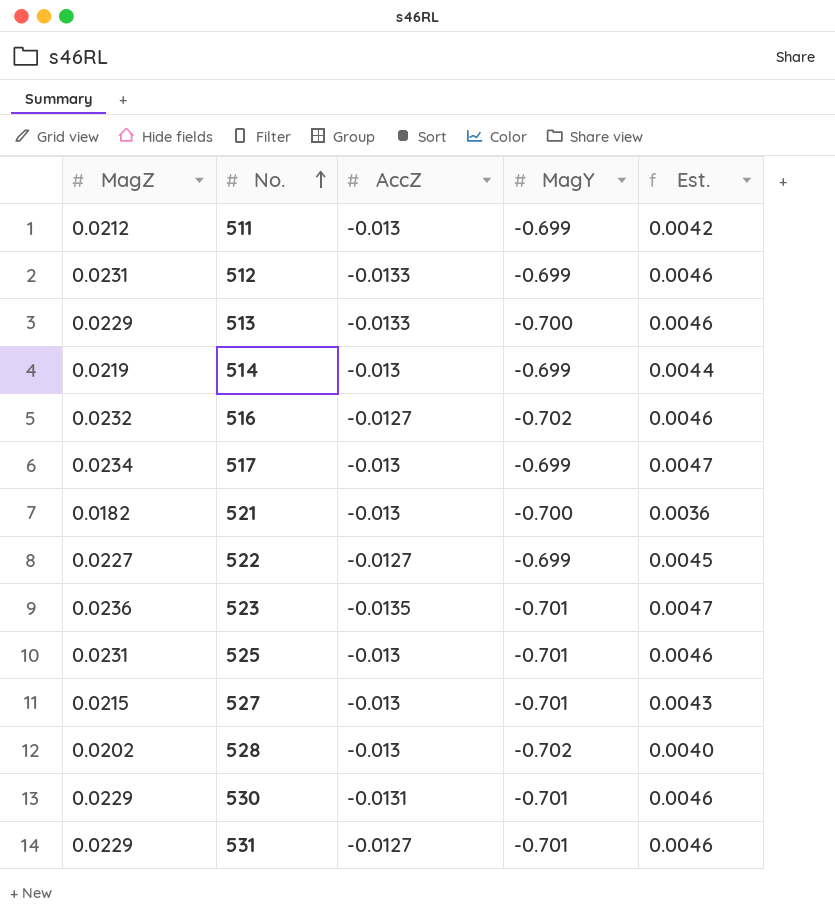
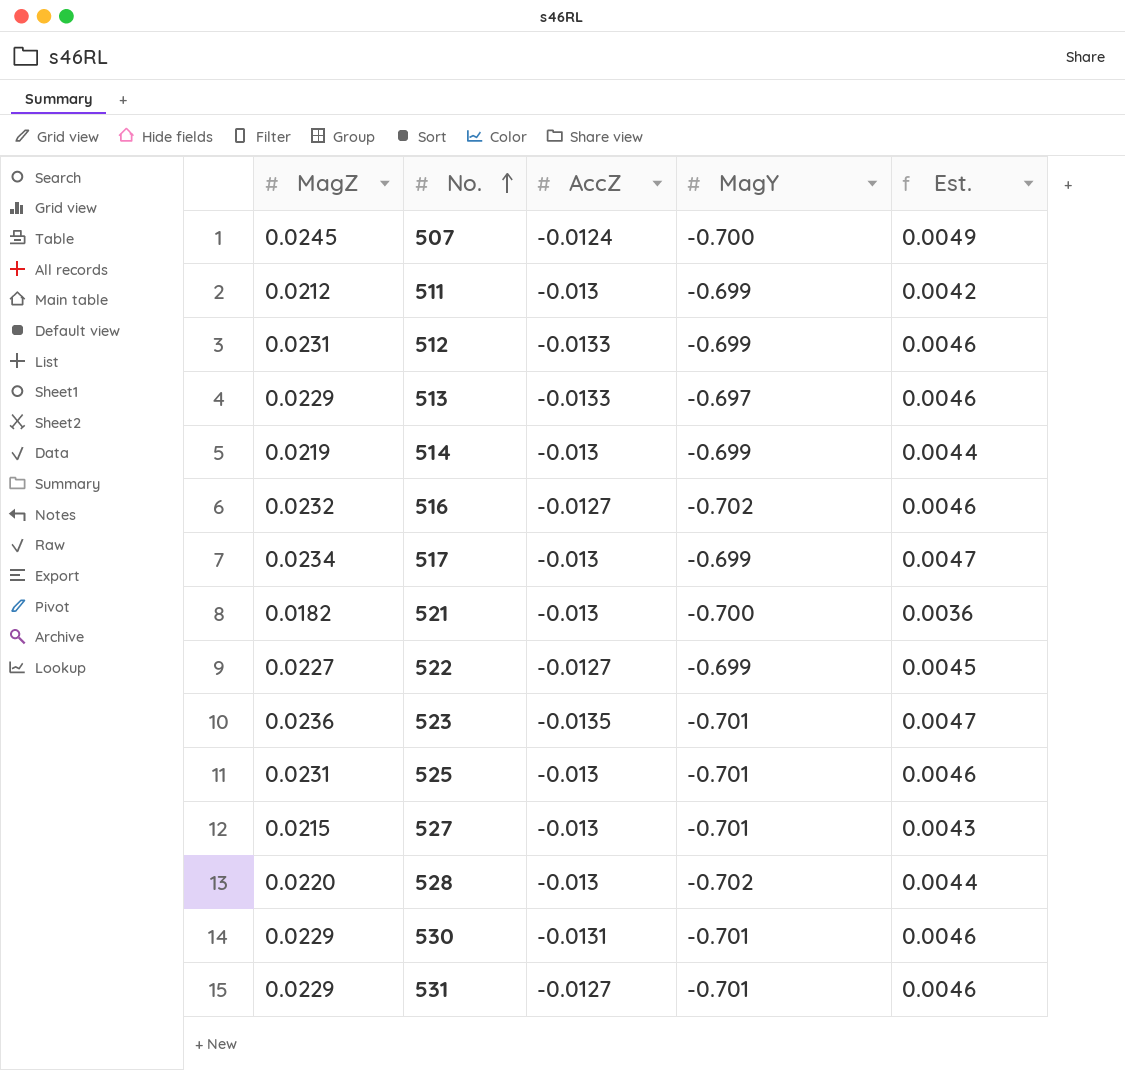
row 507: none -> 0.0245 | -0.0124 | -0.700 | 0.0049
513 | MagY: -0.700 -> -0.697
528 | MagZ: 0.0202 -> 0.0220
528 | Est.: 0.0040 -> 0.0044

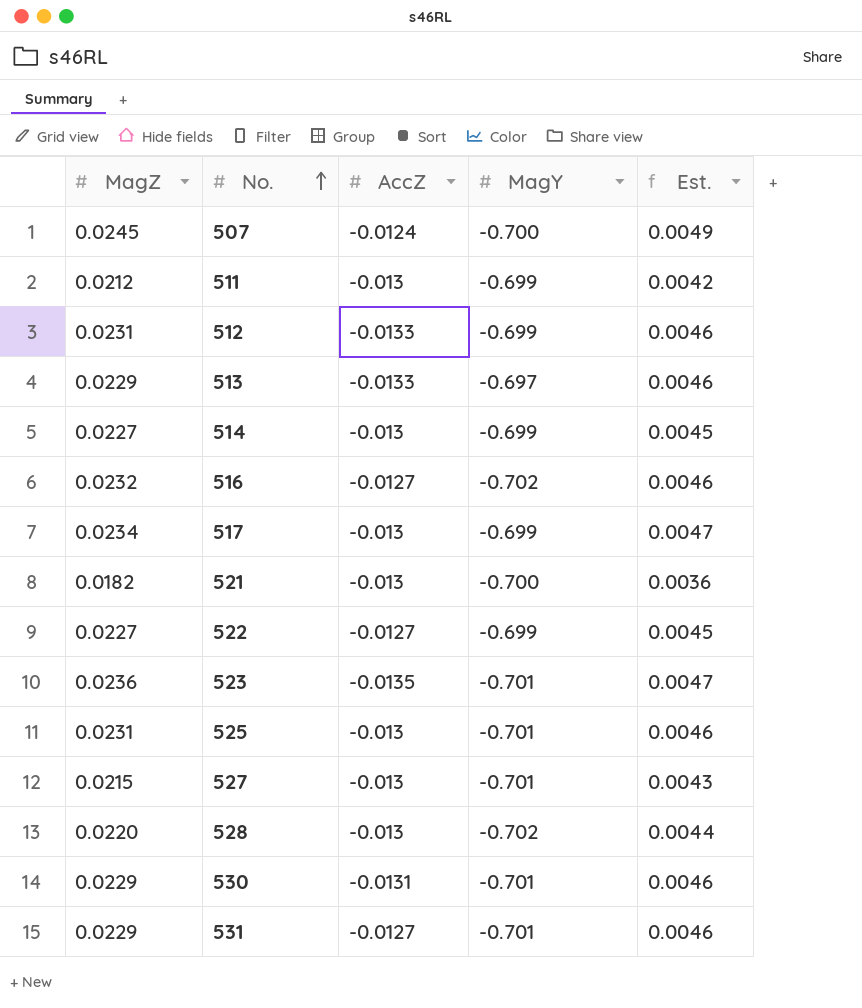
514 | MagZ: 0.0219 -> 0.0227
514 | Est.: 0.0044 -> 0.0045

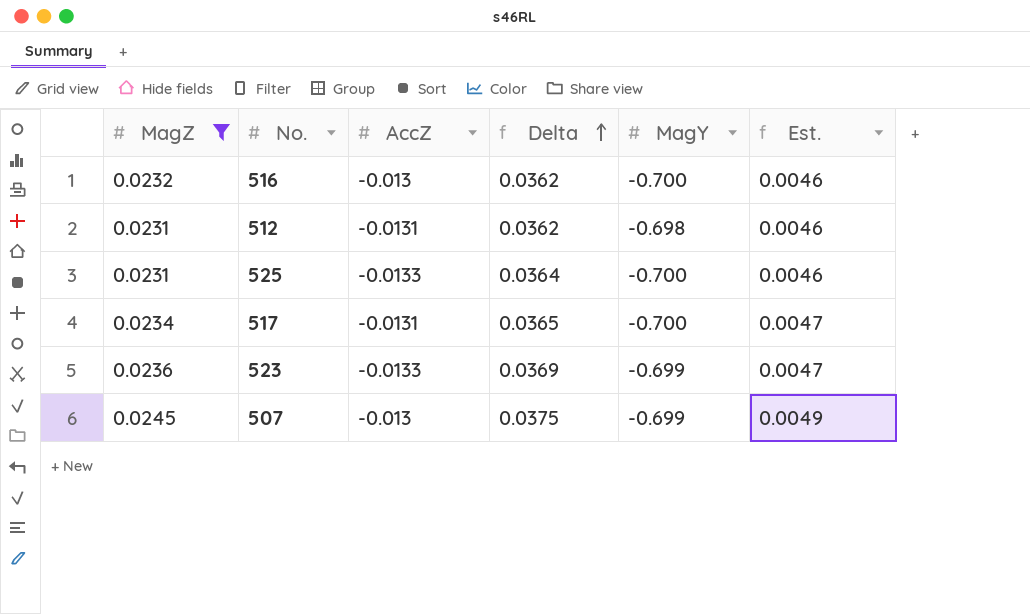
filter: none -> MagZ >= 0.0231
row order: No. ascending -> Delta ascending
column Delta | formula: none -> [MagZ] - [AccZ]
516 | AccZ: -0.0127 -> -0.013
516 | MagY: -0.702 -> -0.700
512 | AccZ: -0.0133 -> -0.0131
512 | MagY: -0.699 -> -0.698
525 | AccZ: -0.013 -> -0.0133
525 | MagY: -0.701 -> -0.700
517 | AccZ: -0.013 -> -0.0131
517 | MagY: -0.699 -> -0.700
523 | AccZ: -0.0135 -> -0.0133
523 | MagY: -0.701 -> -0.699
507 | AccZ: -0.0124 -> -0.013
507 | MagY: -0.700 -> -0.699

